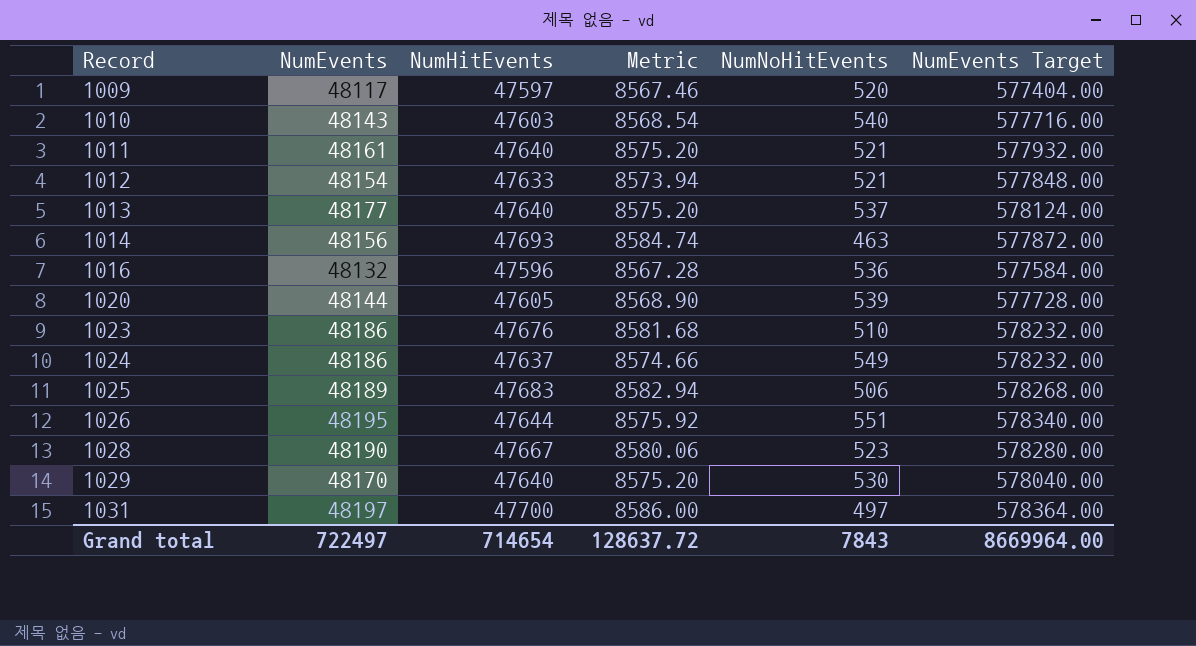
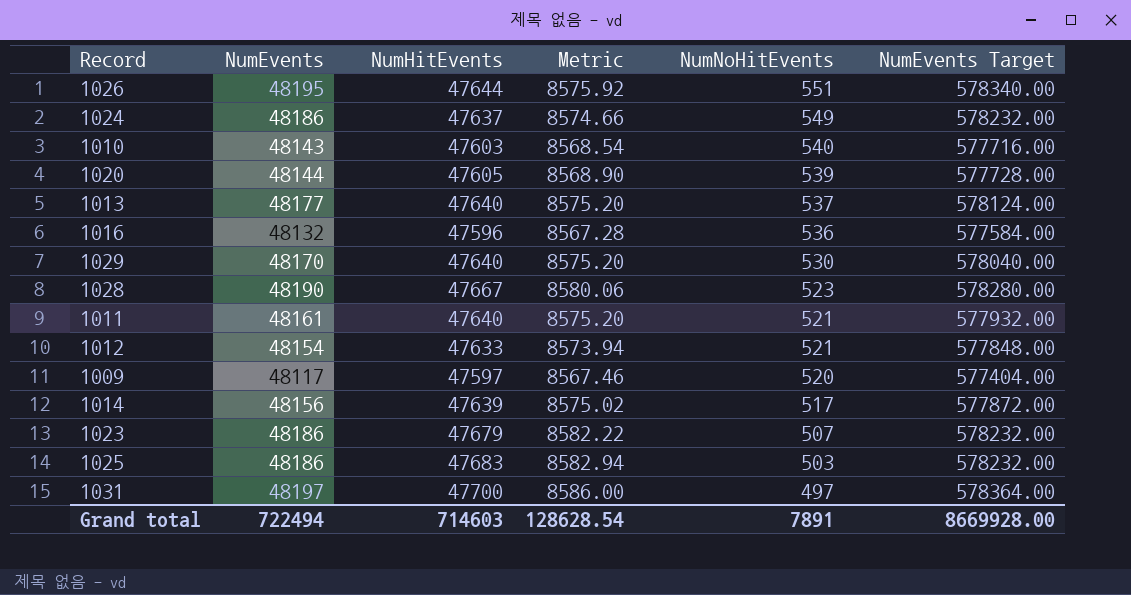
row order: Record ascending -> NumNoHitEvents descending
1014 | NumHitEvents: 47693 -> 47639
1014 | Metric: 8584.74 -> 8575.02
1014 | NumNoHitEvents: 463 -> 517
1023 | NumHitEvents: 47676 -> 47679
1023 | Metric: 8581.68 -> 8582.22
1023 | NumNoHitEvents: 510 -> 507
1025 | NumEvents: 48189 -> 48186
1025 | NumNoHitEvents: 506 -> 503
1025 | NumEvents Target: 578268.00 -> 578232.00
Grand total | NumEvents: 722497 -> 722494
Grand total | NumHitEvents: 714654 -> 714603
Grand total | Metric: 128637.72 -> 128628.54
Grand total | NumNoHitEvents: 7843 -> 7891
Grand total | NumEvents Target: 8669964.00 -> 8669928.00

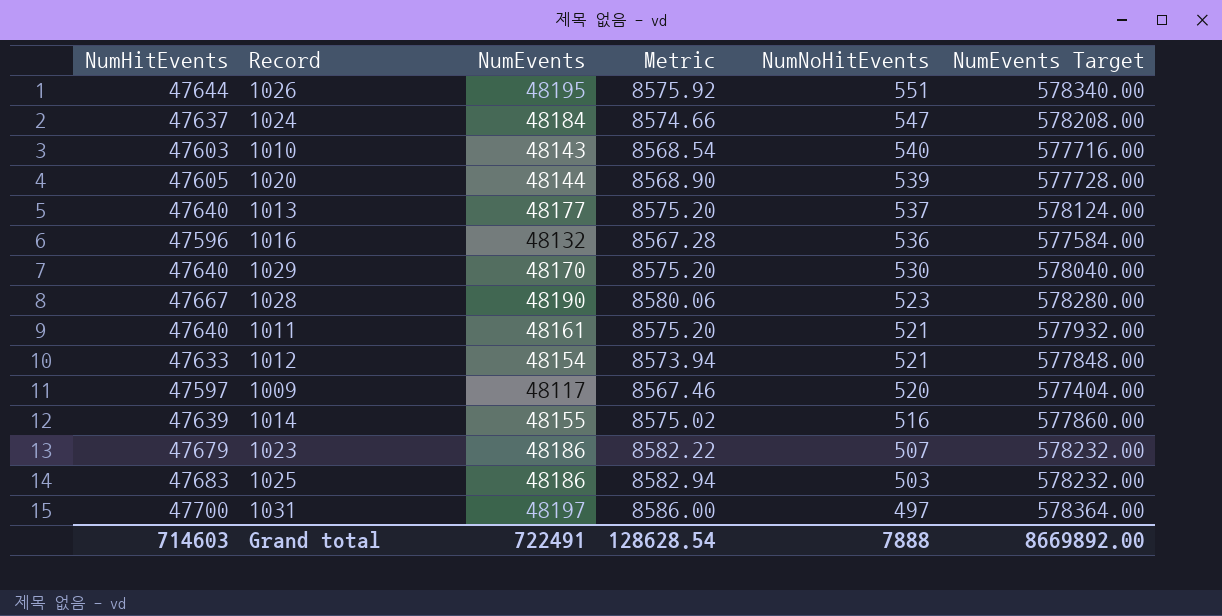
column NumHitEvents | position: 3 -> 1
1024 | NumEvents: 48186 -> 48184
1024 | NumNoHitEvents: 549 -> 547
1024 | NumEvents Target: 578232.00 -> 578208.00
1014 | NumEvents: 48156 -> 48155
1014 | NumNoHitEvents: 517 -> 516
1014 | NumEvents Target: 577872.00 -> 577860.00
Grand total | NumEvents: 722494 -> 722491
Grand total | NumNoHitEvents: 7891 -> 7888
Grand total | NumEvents Target: 8669928.00 -> 8669892.00

